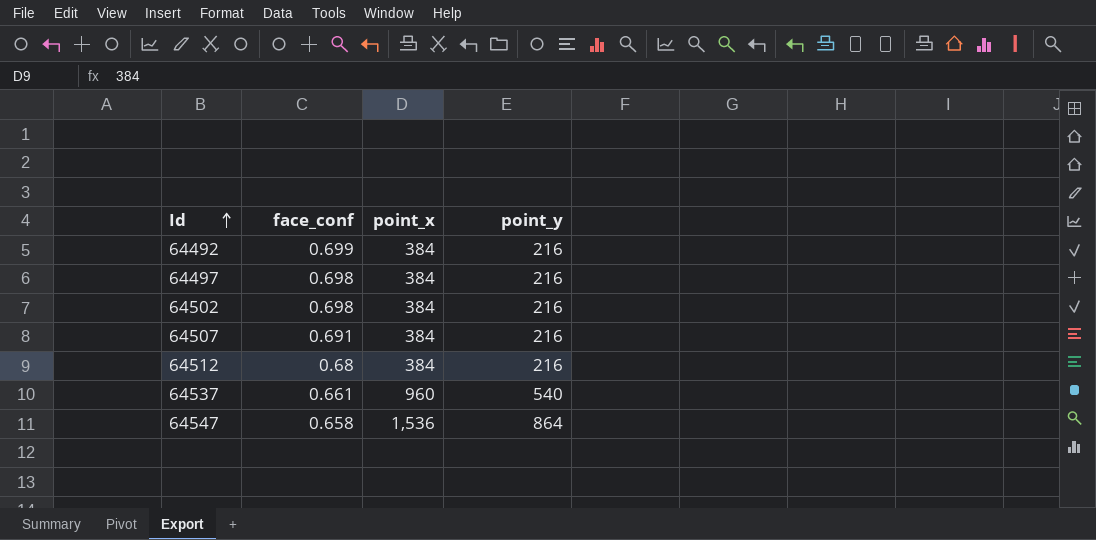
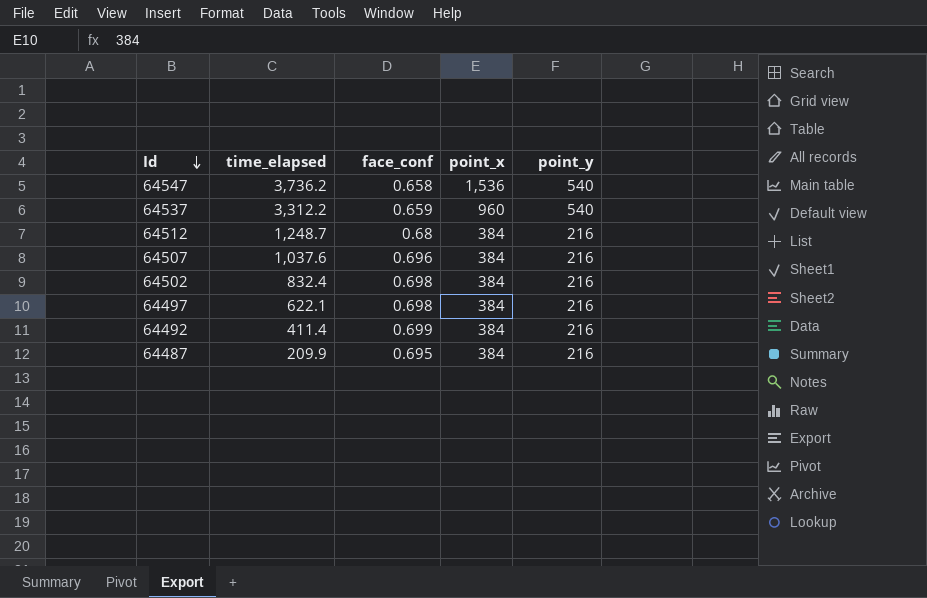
row order: Id ascending -> Id descending
column time_elapsed | position: none -> 2
64547 | point_y: 864 -> 540
64537 | face_conf: 0.661 -> 0.659
64507 | face_conf: 0.691 -> 0.696
row 64487: none -> 209.9 | 0.695 | 384 | 216

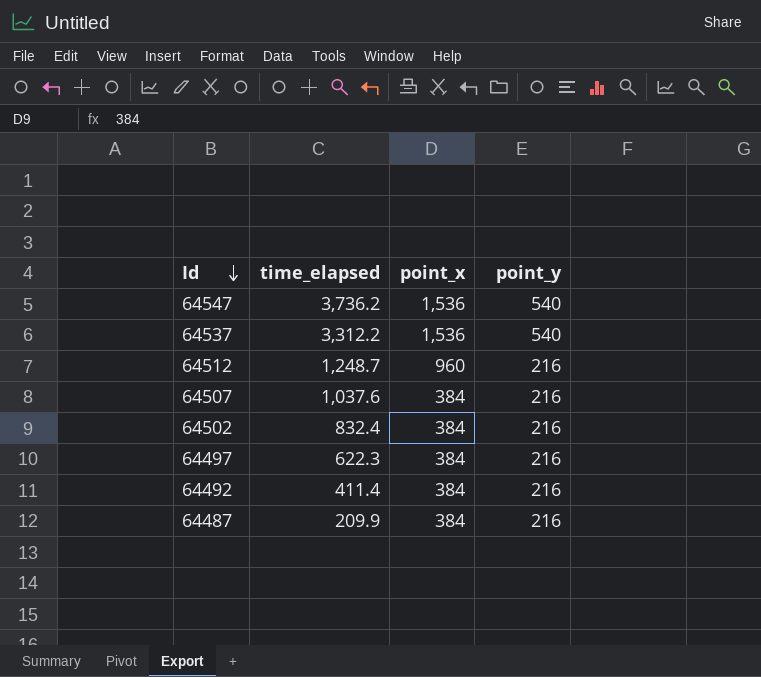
column face_conf | position: 3 -> none
64537 | point_x: 960 -> 1,536
64512 | point_x: 384 -> 960
64497 | time_elapsed: 622.1 -> 622.3

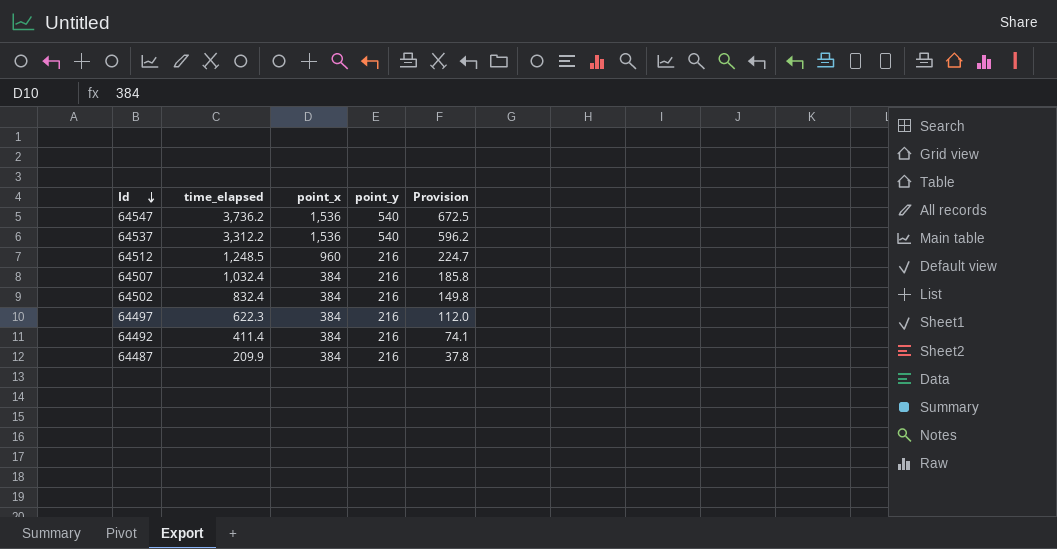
column Provision | formula: none -> [time_elapsed] * 0.18
64512 | time_elapsed: 1,248.7 -> 1,248.5
64507 | time_elapsed: 1,037.6 -> 1,032.4

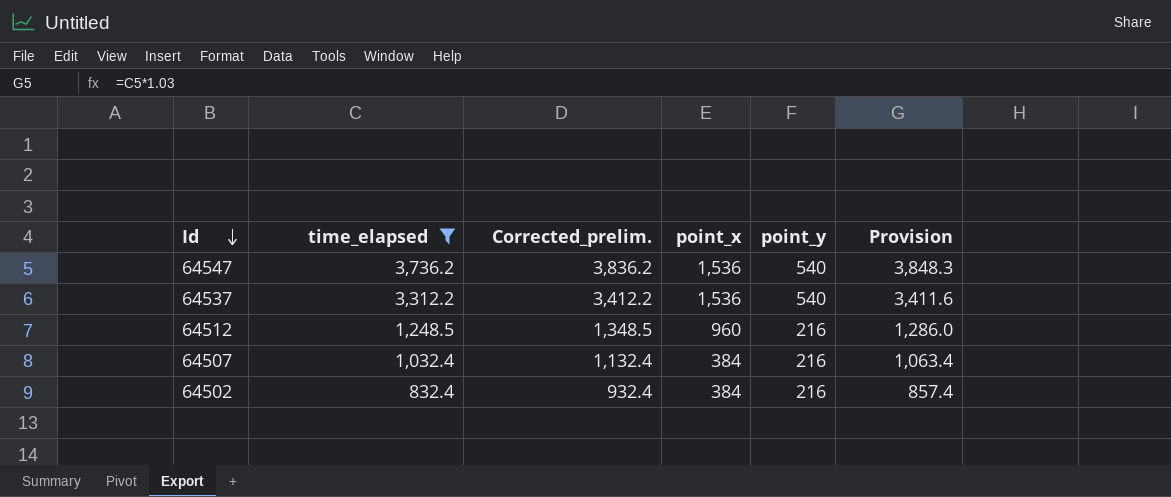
filter: none -> time_elapsed >= 832.4
column Corrected_prelim. | formula: none -> [time_elapsed] + 100
column Provision | formula: [time_elapsed] * 0.18 -> [time_elapsed] * 1.03

